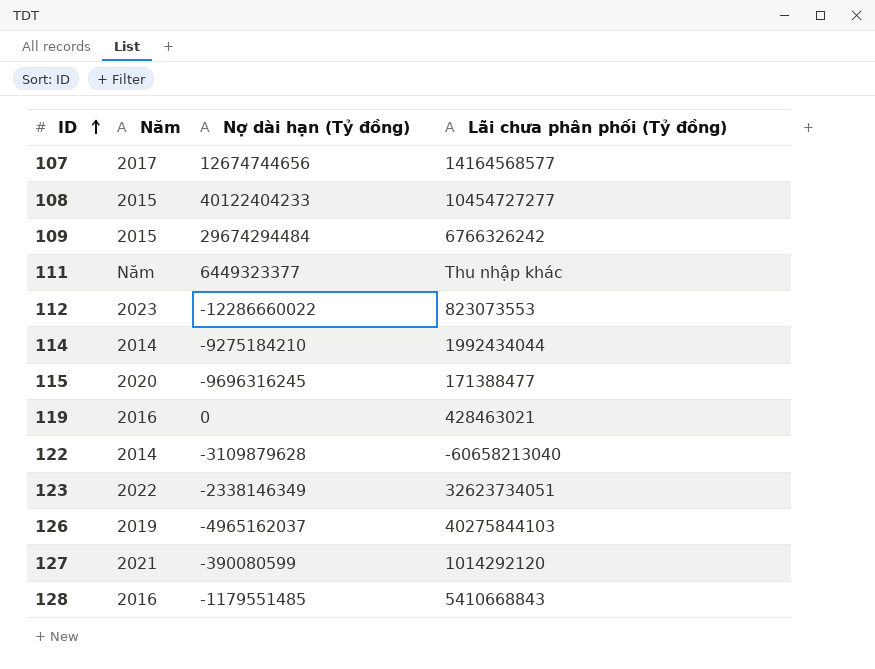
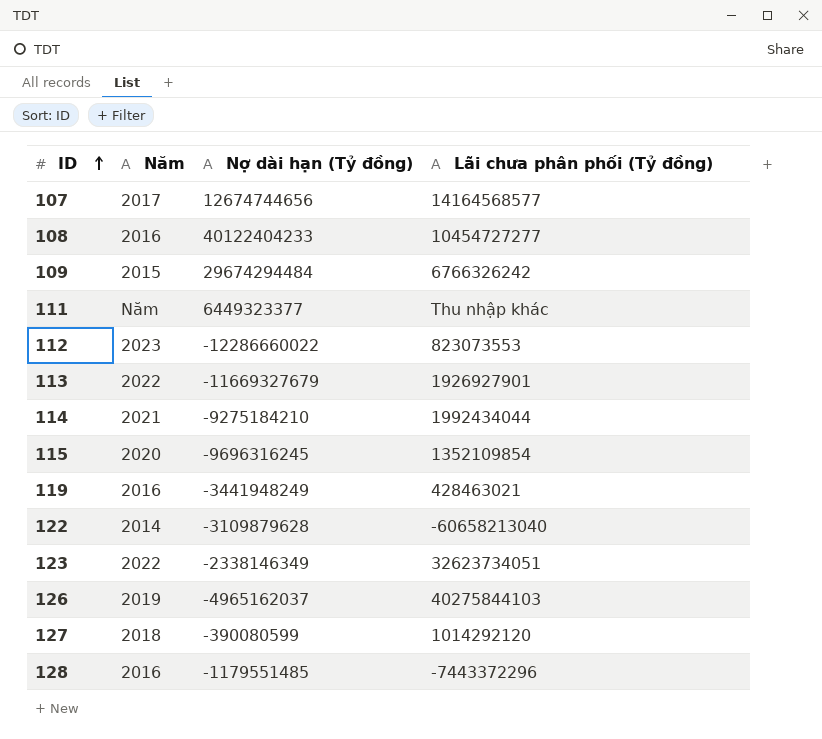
108 | Năm: 2015 -> 2016
row 113: none -> 2022 | -11669327679 | 1926927901
114 | Năm: 2014 -> 2021
115 | Lãi chưa phân phối (Tỷ đồng): 171388477 -> 1352109854
119 | Nợ dài hạn (Tỷ đồng): 0 -> -3441948249
127 | Năm: 2021 -> 2018
128 | Lãi chưa phân phối (Tỷ đồng): 5410668843 -> -7443372296

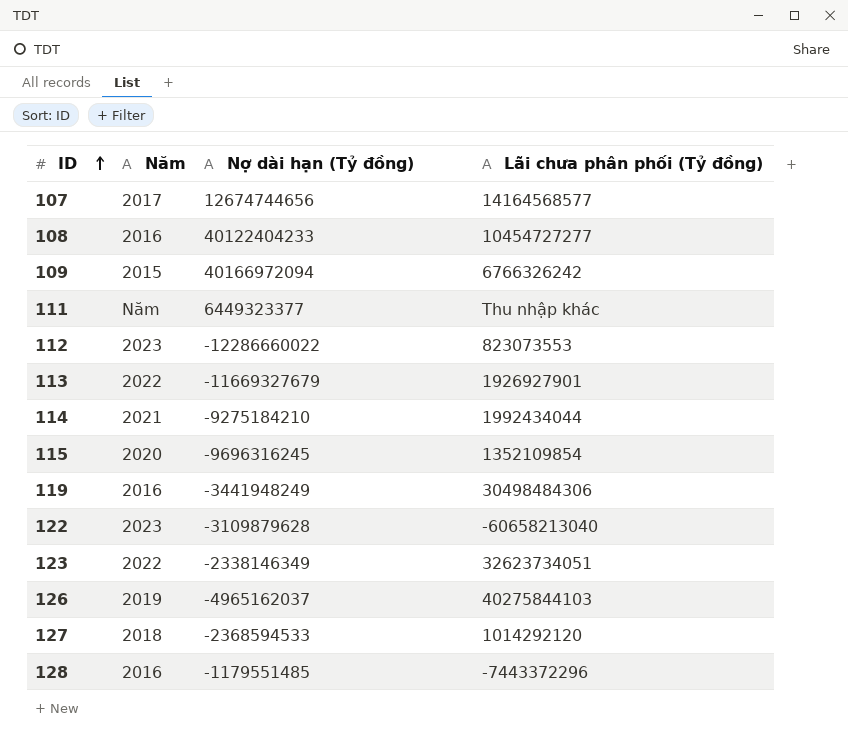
109 | Nợ dài hạn (Tỷ đồng): 29674294484 -> 40166972094
119 | Lãi chưa phân phối (Tỷ đồng): 428463021 -> 30498484306
122 | Năm: 2014 -> 2023
127 | Nợ dài hạn (Tỷ đồng): -390080599 -> -2368594533

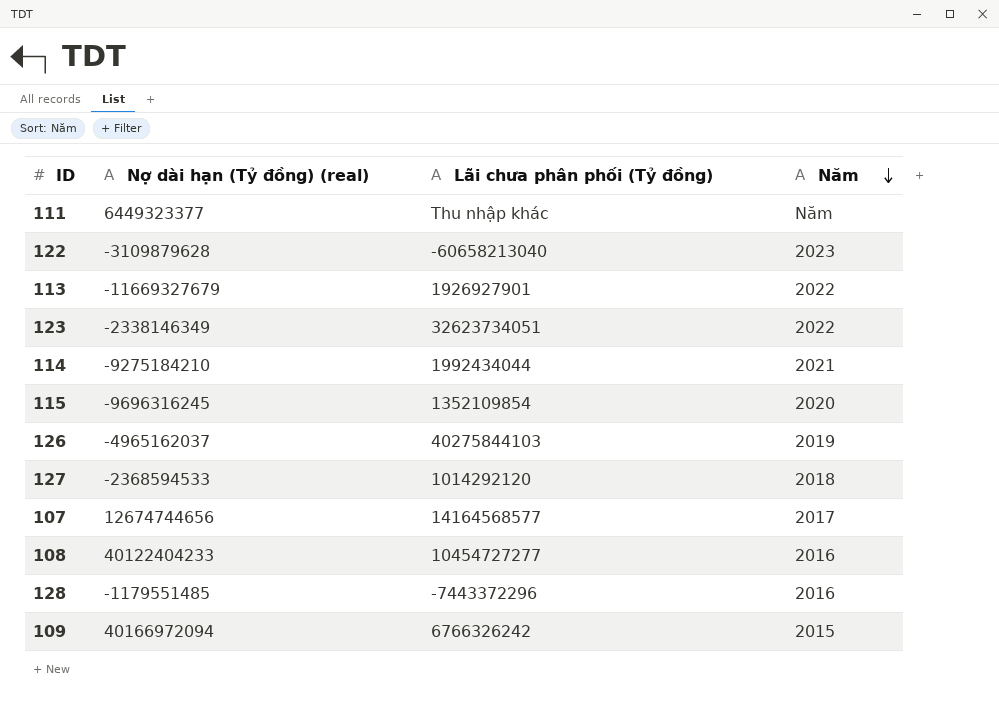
row order: ID ascending -> Năm descending
column name: Nợ dài hạn (Tỷ đồng) -> Nợ dài hạn (Tỷ đồng) (real)
column Năm | position: 2 -> 4
row 112: 2023 | -12286660022 | 823073553 -> none
row 119: 2016 | -3441948249 | 30498484306 -> none

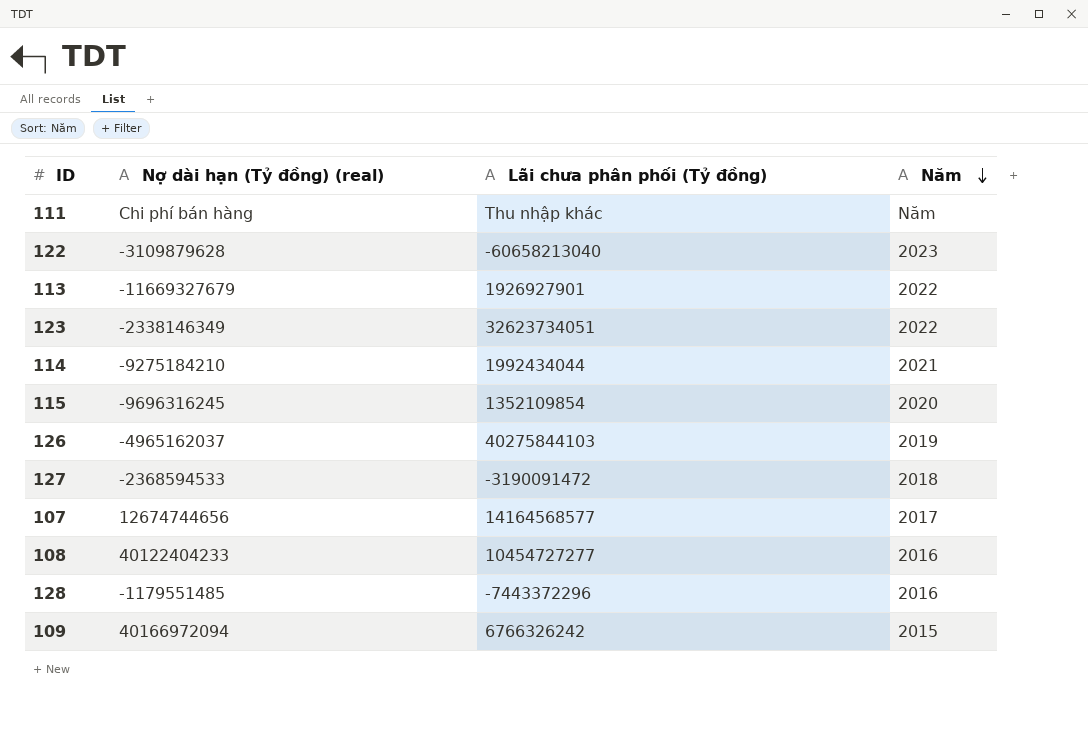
111 | Nợ dài hạn (Tỷ đồng) (real): 6449323377 -> Chi phí bán hàng
127 | Lãi chưa phân phối (Tỷ đồng): 1014292120 -> -3190091472

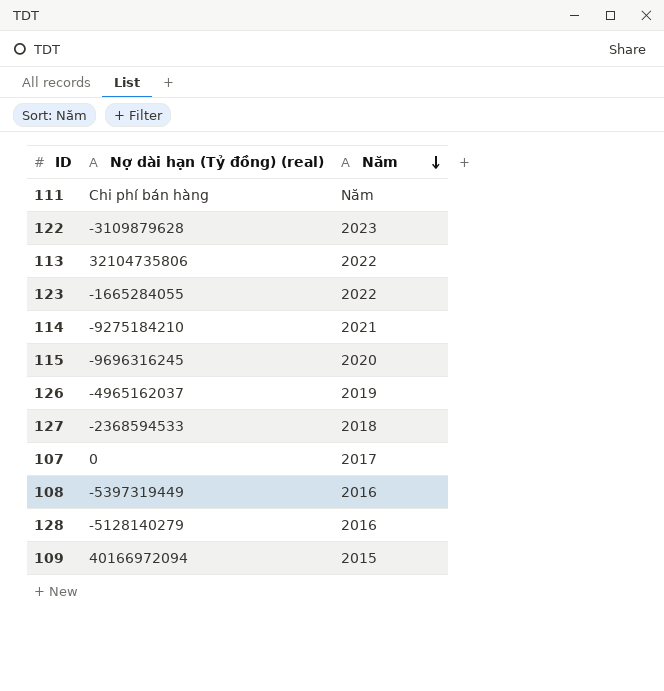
column Lãi chưa phân phối (Tỷ đồng) | position: 3 -> none
113 | Nợ dài hạn (Tỷ đồng) (real): -11669327679 -> 32104735806
123 | Nợ dài hạn (Tỷ đồng) (real): -2338146349 -> -1665284055
107 | Nợ dài hạn (Tỷ đồng) (real): 12674744656 -> 0
108 | Nợ dài hạn (Tỷ đồng) (real): 40122404233 -> -5397319449
128 | Nợ dài hạn (Tỷ đồng) (real): -1179551485 -> -5128140279

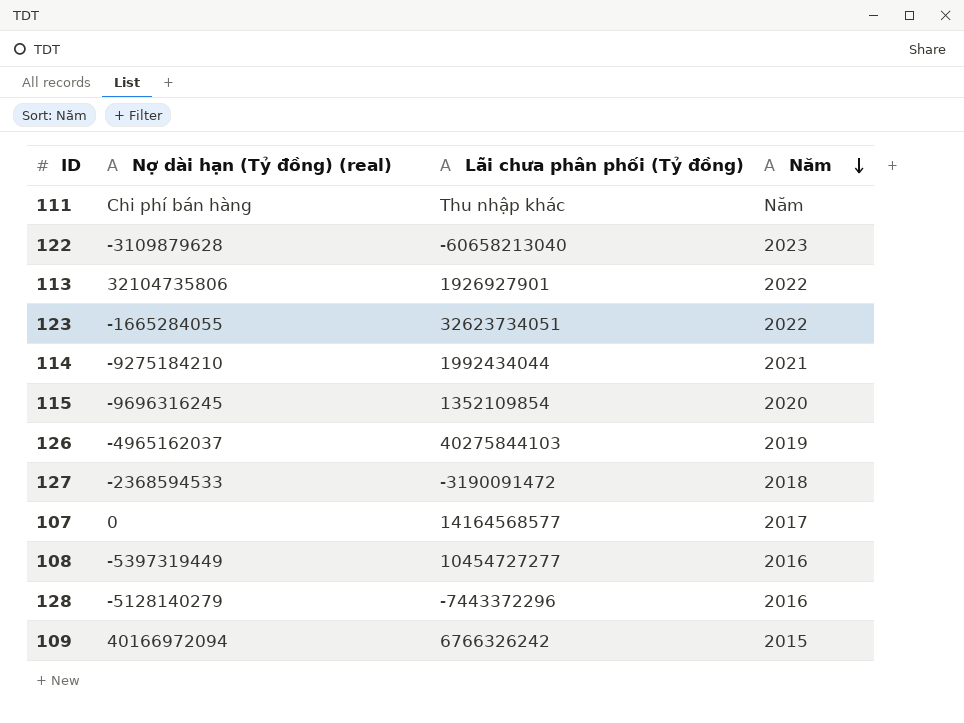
column Lãi chưa phân phối (Tỷ đồng) | position: none -> 3

